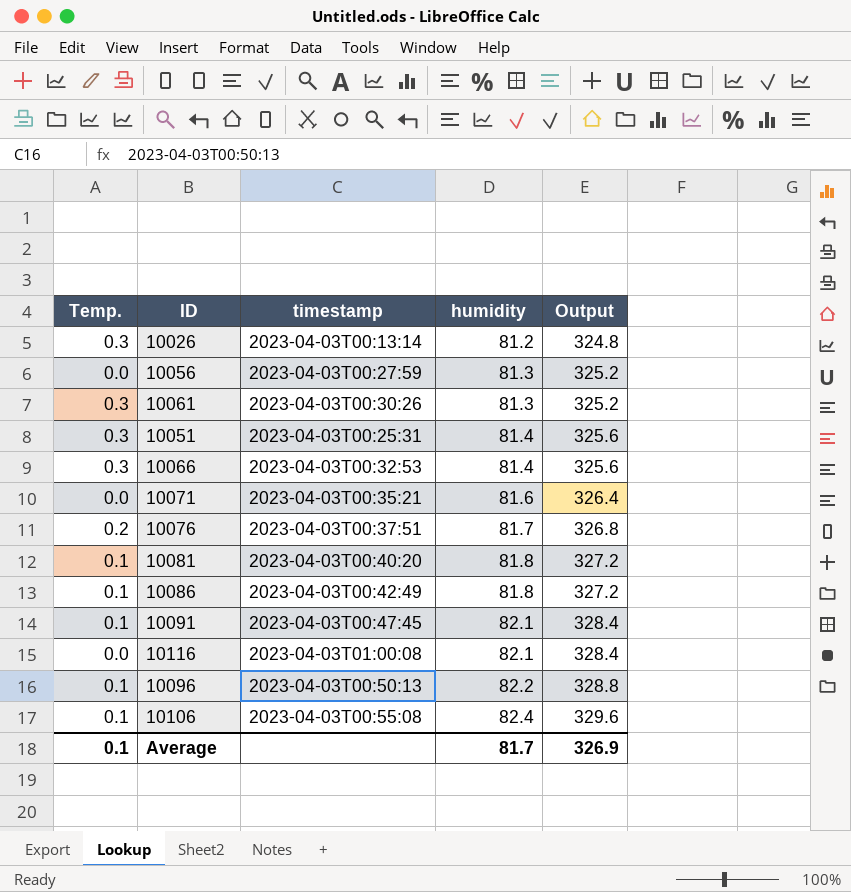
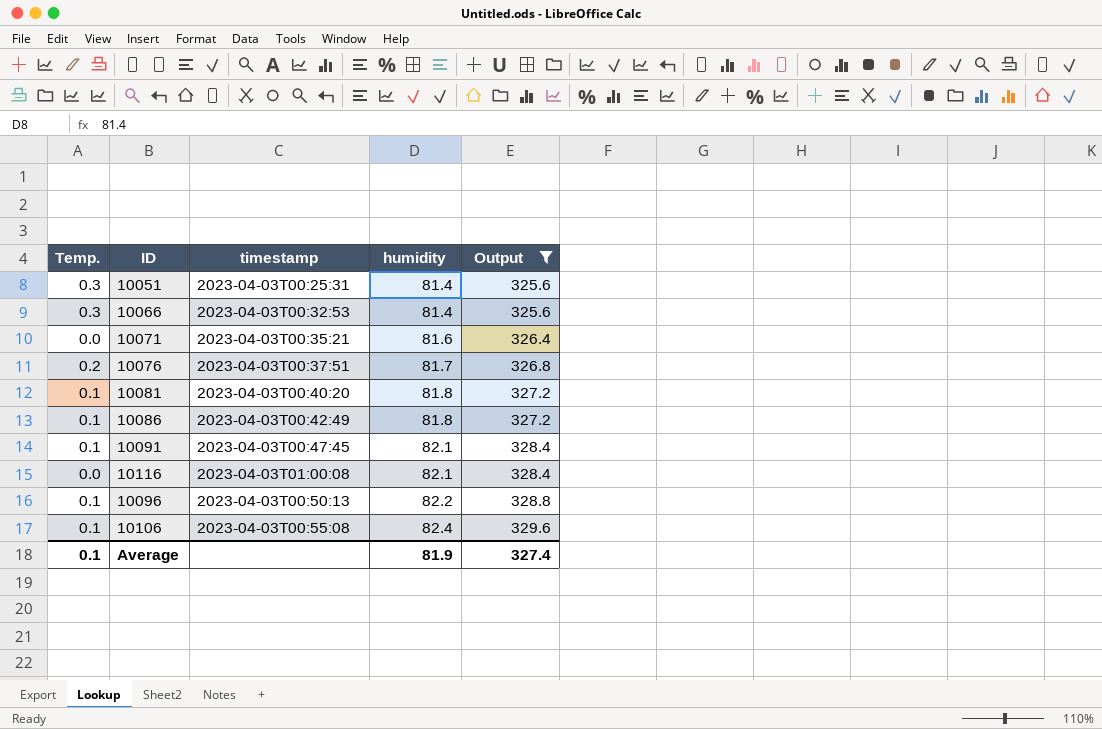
filter: none -> Output >= 325.6
Average | humidity: 81.7 -> 81.9
Average | Output: 326.9 -> 327.4

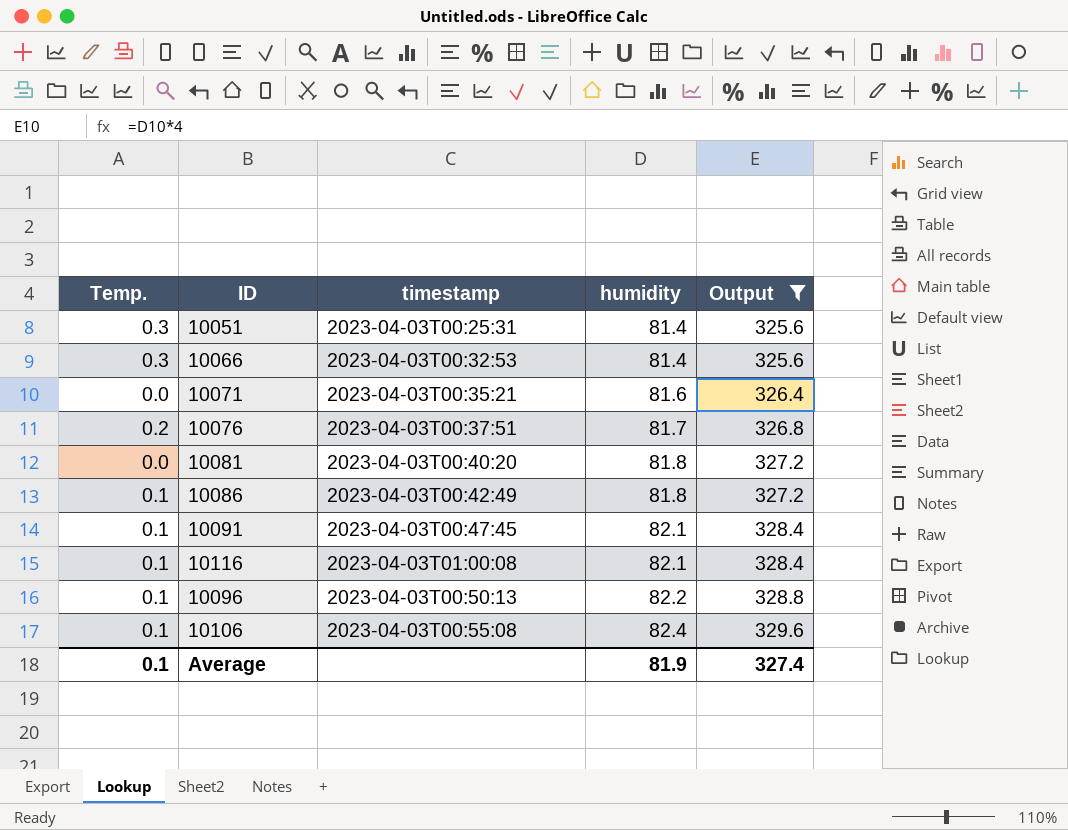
10081 | Temp.: 0.1 -> 0.0
10116 | Temp.: 0.0 -> 0.1

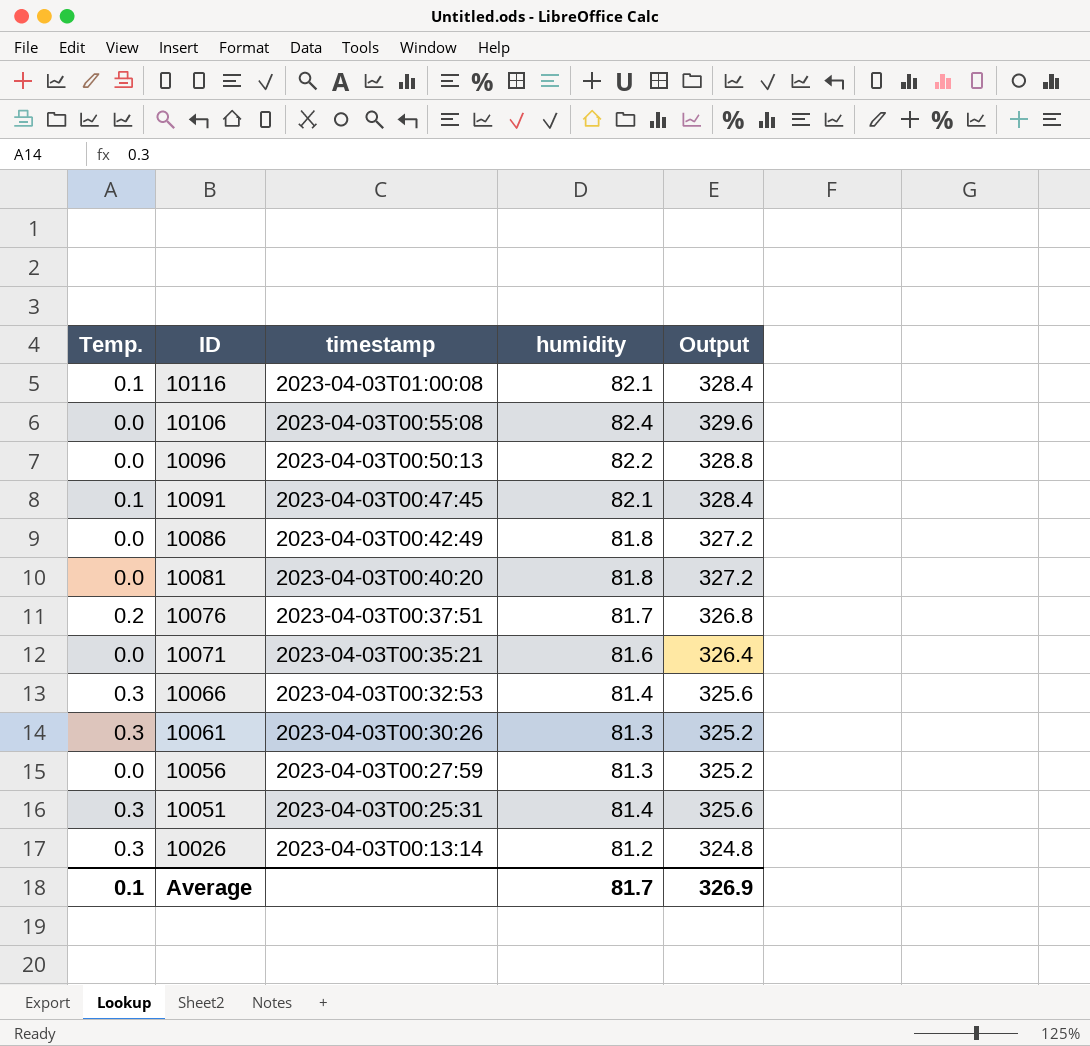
filter: Output >= 325.6 -> none
row order: humidity ascending -> ID descending
10106 | Temp.: 0.1 -> 0.0
10096 | Temp.: 0.1 -> 0.0
10086 | Temp.: 0.1 -> 0.0
Average | humidity: 81.9 -> 81.7
Average | Output: 327.4 -> 326.9

